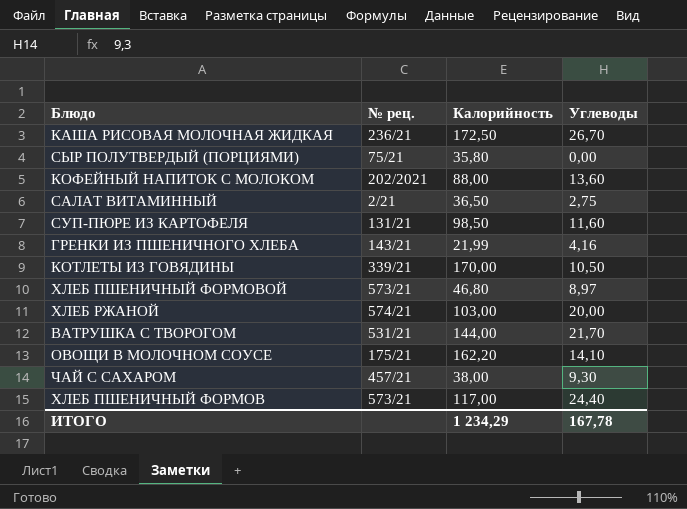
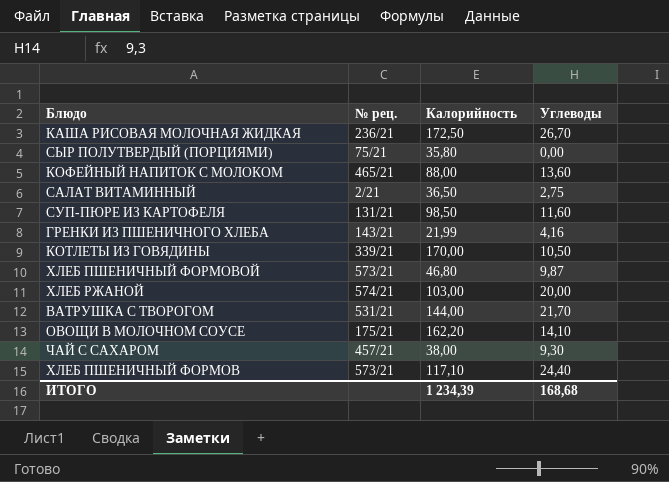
КОФЕЙНЫЙ НАПИТОК С МОЛОКОМ | № рец.: 202/2021 -> 465/21
ХЛЕБ ПШЕНИЧНЫЙ ФОРМОВОЙ | Углеводы: 8,97 -> 9,87
ХЛЕБ ПШЕНИЧНЫЙ ФОРМОВ | Калорийность: 117,00 -> 117,10
ИТОГО | Калорийность: 1 234,29 -> 1 234,39
ИТОГО | Углеводы: 167,78 -> 168,68

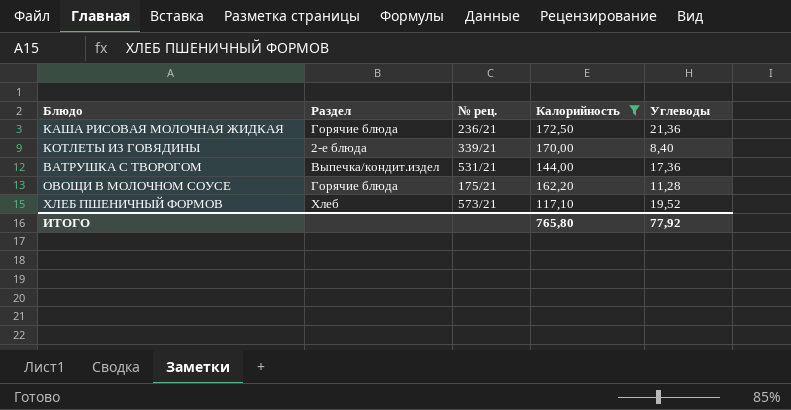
filter: none -> Калорийность >= 117,10
column Раздел | position: none -> 2
КАША РИСОВАЯ МОЛОЧНАЯ ЖИДКАЯ | Углеводы: 26,70 -> 21,36
КОТЛЕТЫ ИЗ ГОВЯДИНЫ | Углеводы: 10,50 -> 8,40
ВАТРУШКА С ТВОРОГОМ | Углеводы: 21,70 -> 17,36
ОВОЩИ В МОЛОЧНОМ СОУСЕ | Углеводы: 14,10 -> 11,28
ХЛЕБ ПШЕНИЧНЫЙ ФОРМОВ | Углеводы: 24,40 -> 19,52
ИТОГО | Калорийность: 1 234,39 -> 765,80
ИТОГО | Углеводы: 168,68 -> 77,92

